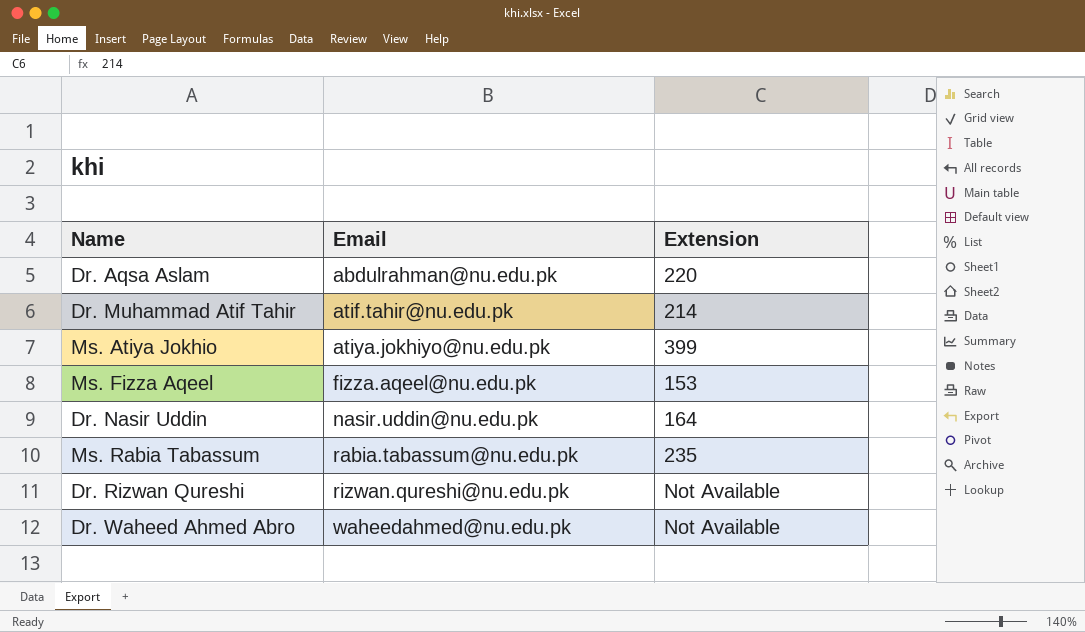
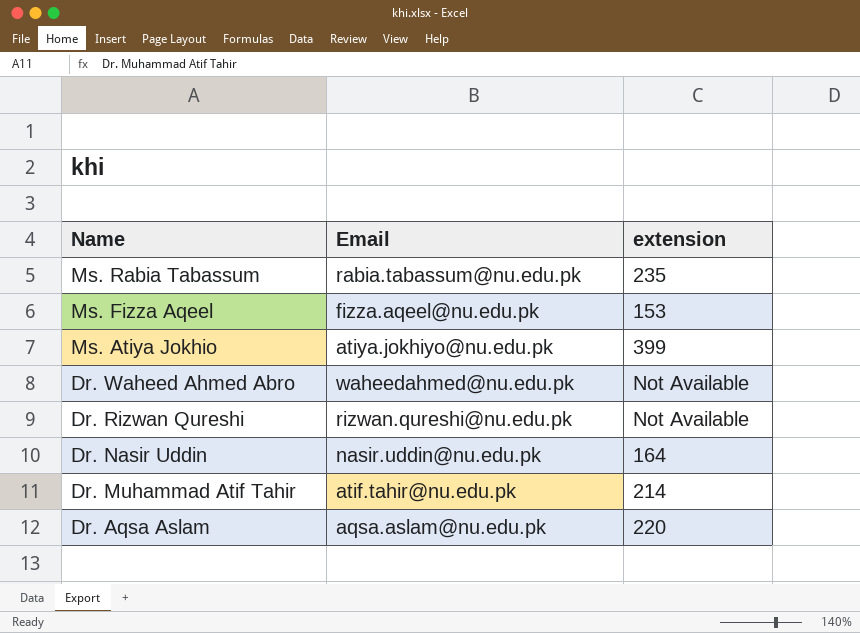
row order: Email ascending -> Name descending
column name: Extension -> extension
Dr. Aqsa Aslam | Email: abdulrahman@nu.edu.pk -> aqsa.aslam@nu.edu.pk

